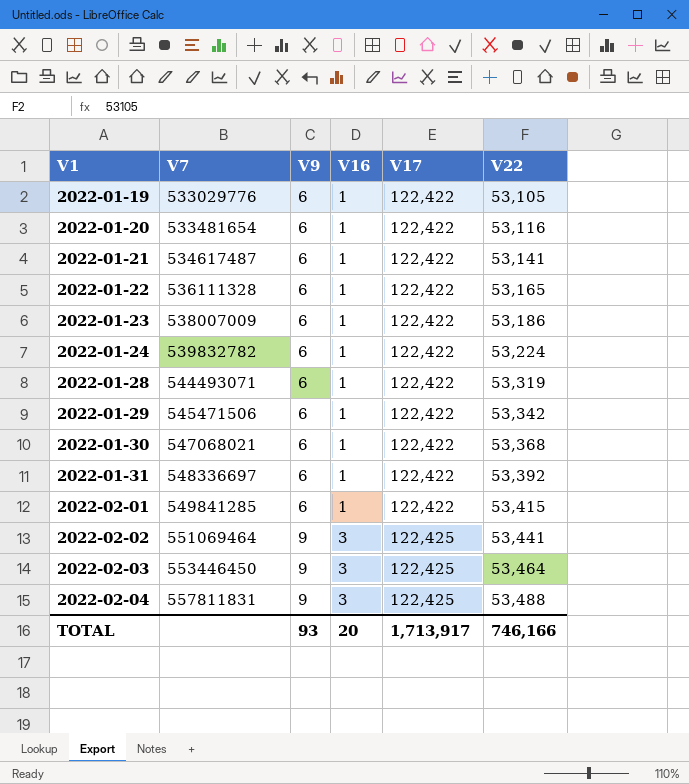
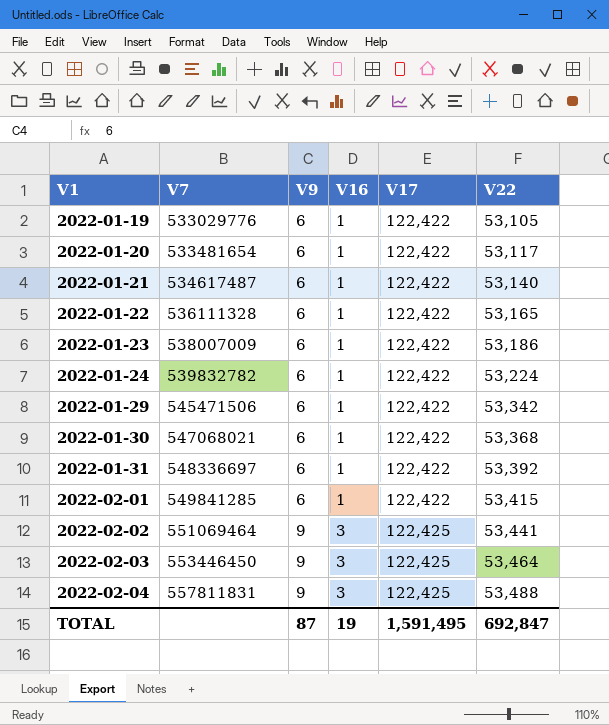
row 2022-01-28: 544493071 | 6 | 1 | 122,422 | 53,319 -> none
2022-01-20 | V22: 53,116 -> 53,117
2022-01-21 | V22: 53,141 -> 53,140
TOTAL | V9: 93 -> 87
TOTAL | V16: 20 -> 19
TOTAL | V17: 1,713,917 -> 1,591,495
TOTAL | V22: 746,166 -> 692,847

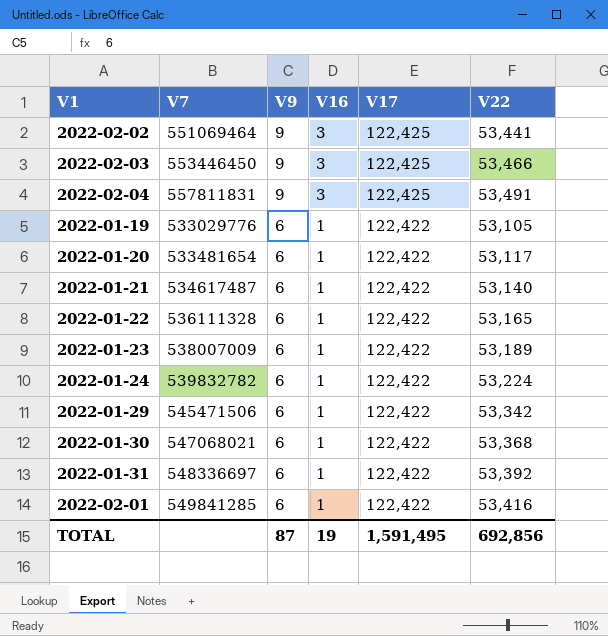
row order: V1 ascending -> V9 descending
2022-02-03 | V22: 53,464 -> 53,466
2022-02-04 | V22: 53,488 -> 53,491
2022-01-23 | V22: 53,186 -> 53,189
2022-02-01 | V22: 53,415 -> 53,416
TOTAL | V22: 692,847 -> 692,856

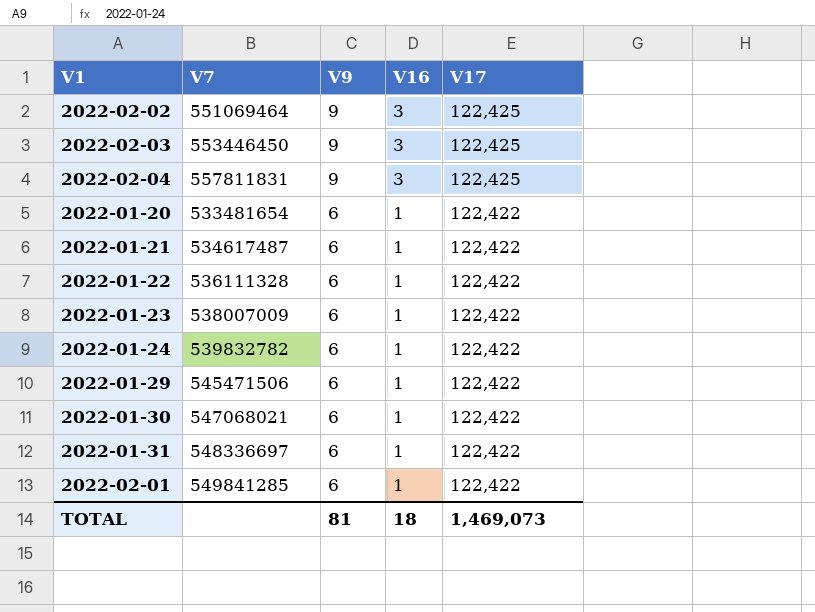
column V22 | position: 6 -> none
row 2022-01-19: 533029776 | 6 | 1 | 122,422 | 53,105 -> none
TOTAL | V9: 87 -> 81
TOTAL | V16: 19 -> 18
TOTAL | V17: 1,591,495 -> 1,469,073

